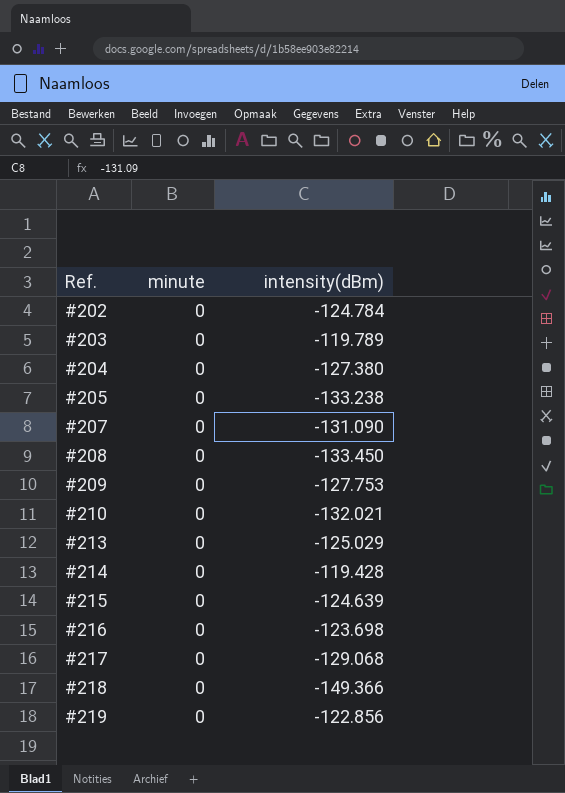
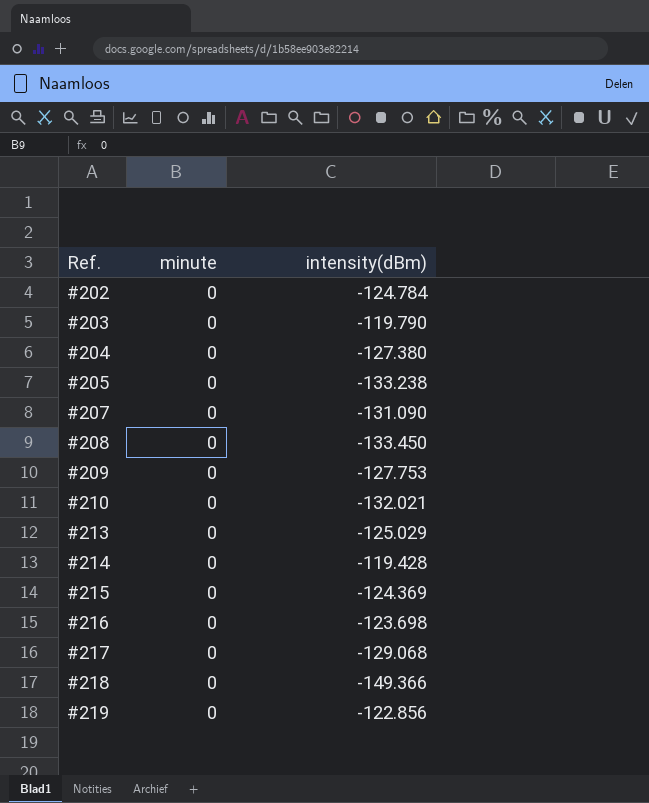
#203 | intensity(dBm): -119.789 -> -119.790
#215 | intensity(dBm): -124.639 -> -124.369

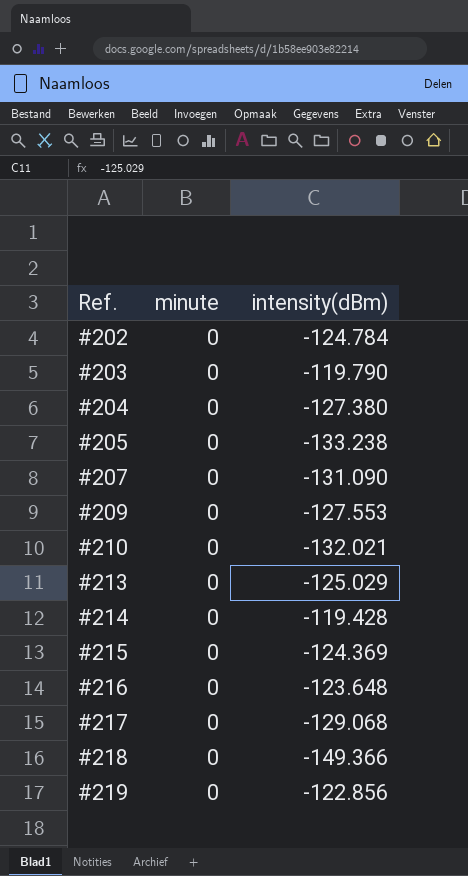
row #208: 0 | -133.450 -> none
#209 | intensity(dBm): -127.753 -> -127.553
#216 | intensity(dBm): -123.698 -> -123.648

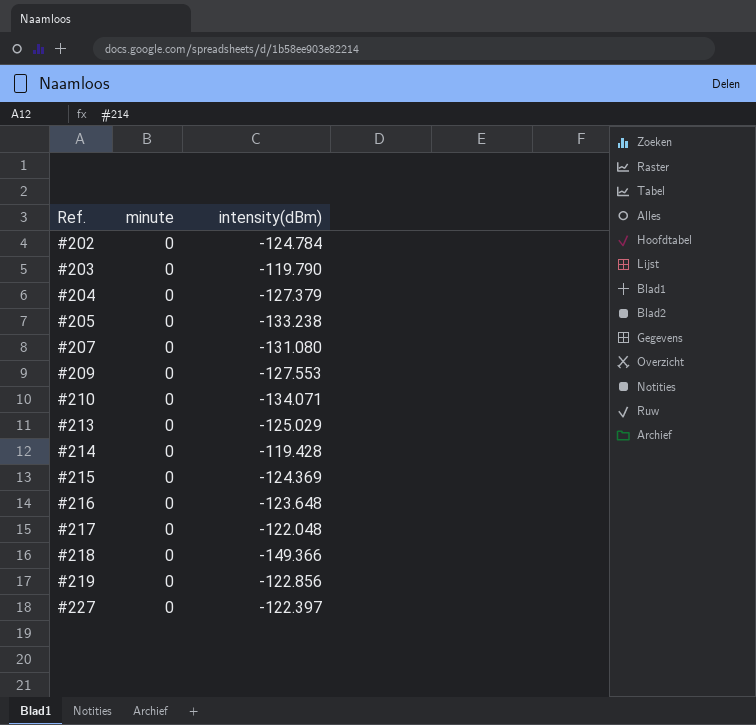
#204 | intensity(dBm): -127.380 -> -127.379
#207 | intensity(dBm): -131.090 -> -131.080
#210 | intensity(dBm): -132.021 -> -134.071
#217 | intensity(dBm): -129.068 -> -122.048
row #227: none -> 0 | -122.397

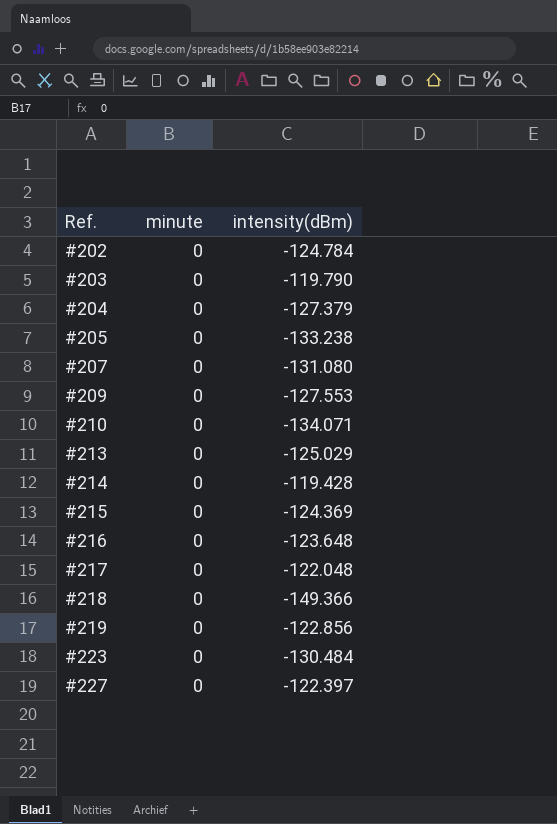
row #223: none -> 0 | -130.484

